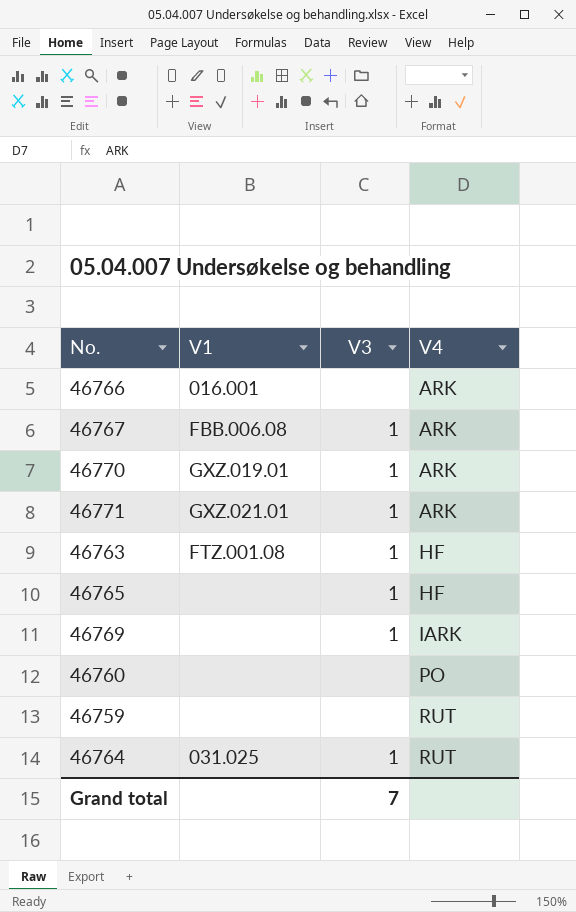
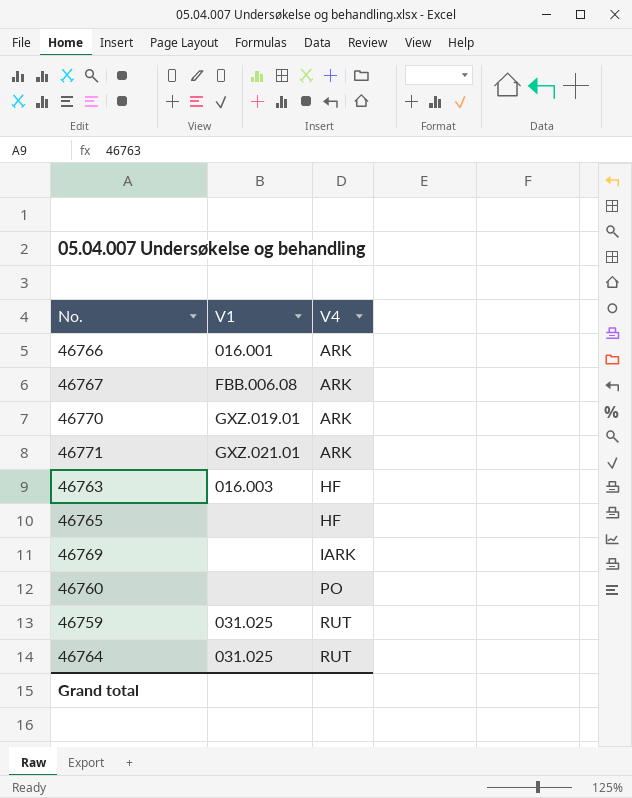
column V3 | position: 3 -> none
46763 | V1: FTZ.001.08 -> 016.003
46759 | V1: none -> 031.025

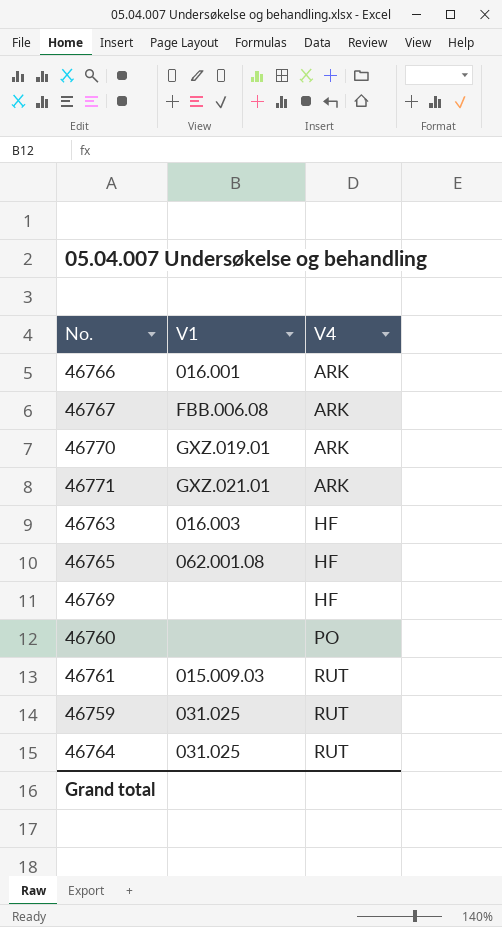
46765 | V1: none -> 062.001.08
46769 | V4: IARK -> HF
row 46761: none -> 015.009.03 | RUT

